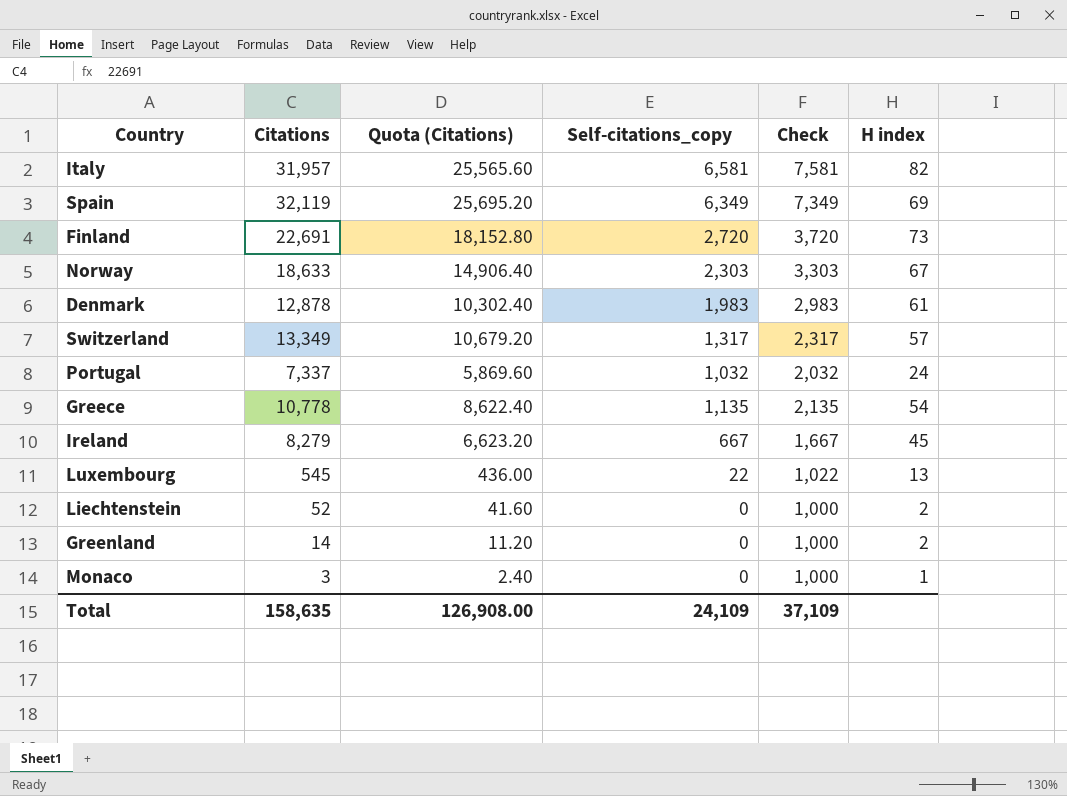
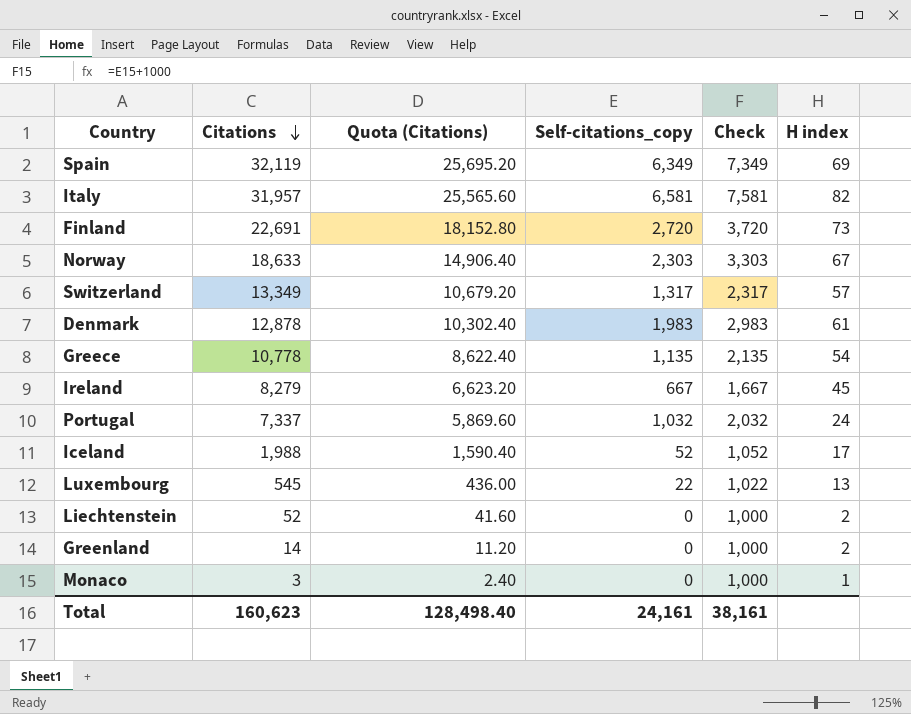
row order: none -> Citations descending
row Iceland: none -> 1,988 | 1,590.40 | 52 | 1,052 | 17
Total | Citations: 158,635 -> 160,623
Total | Quota (Citations): 126,908.00 -> 128,498.40
Total | Self-citations_copy: 24,109 -> 24,161
Total | Check: 37,109 -> 38,161

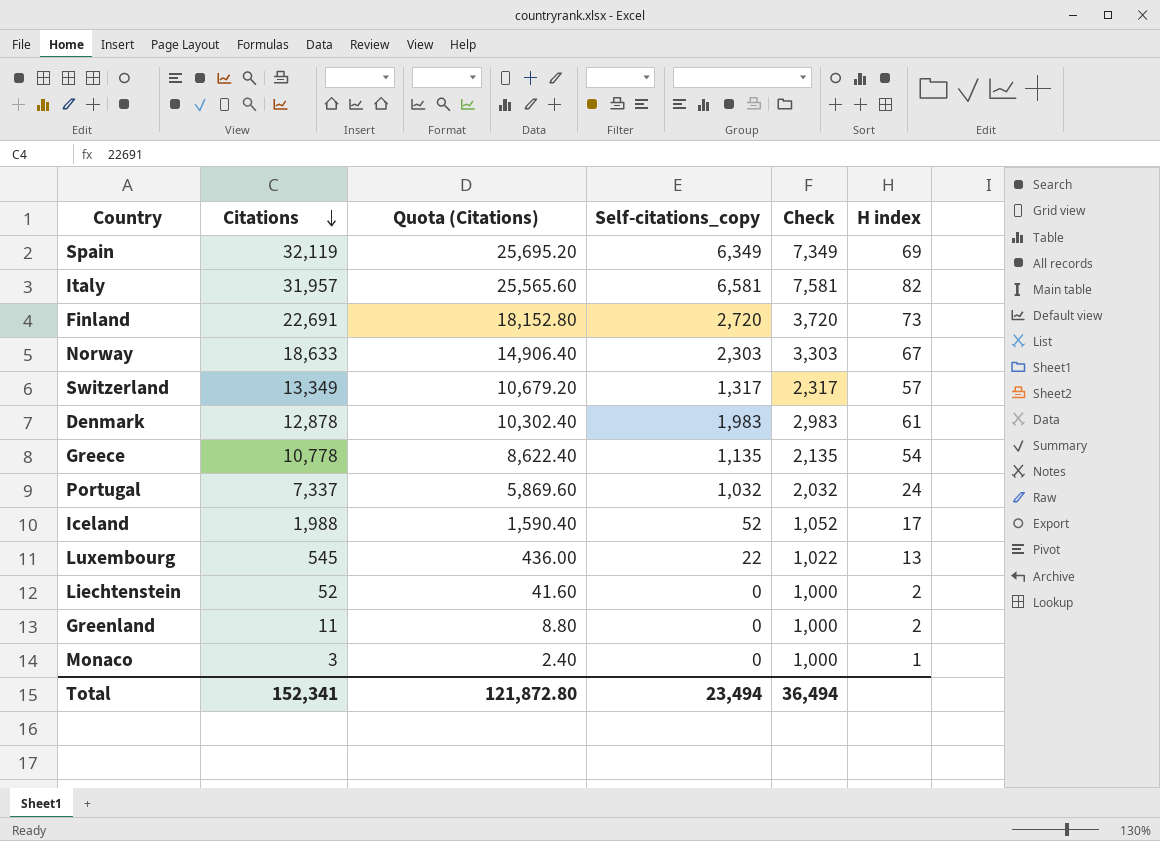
row Ireland: 8,279 | 6,623.20 | 667 | 1,667 | 45 -> none
Greenland | Citations: 14 -> 11
Greenland | Quota (Citations): 11.20 -> 8.80
Total | Citations: 160,623 -> 152,341
Total | Quota (Citations): 128,498.40 -> 121,872.80
Total | Self-citations_copy: 24,161 -> 23,494
Total | Check: 38,161 -> 36,494

